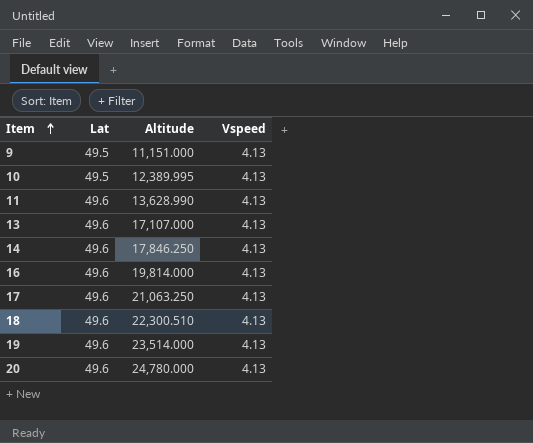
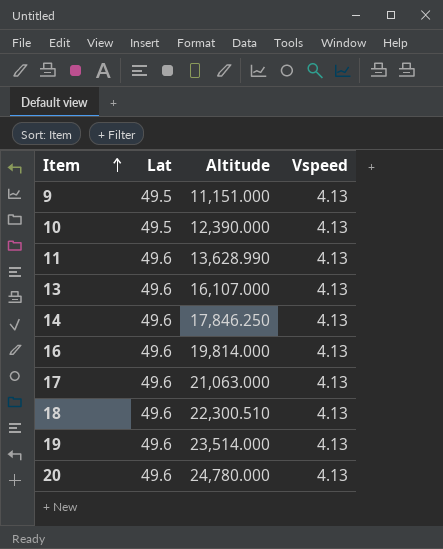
10 | Altitude: 12,389.995 -> 12,390.000
13 | Altitude: 17,107.000 -> 16,107.000
17 | Altitude: 21,063.250 -> 21,063.000

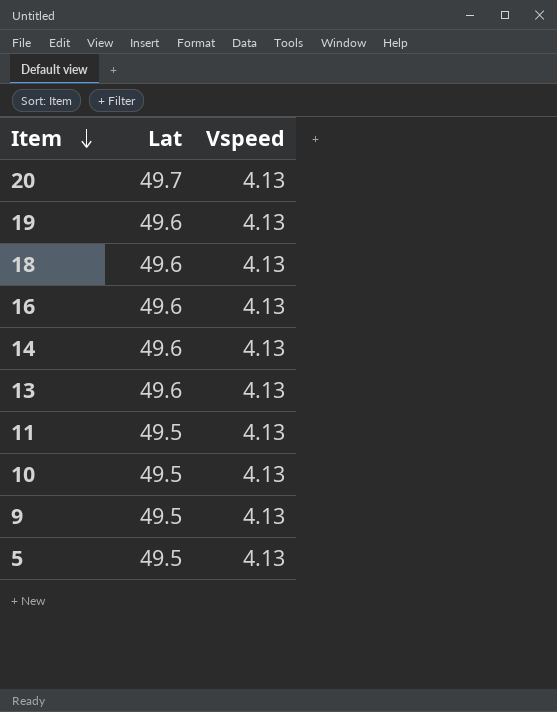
row order: Item ascending -> Item descending
column Altitude | position: 3 -> none
row 17: 49.6 | 21,063.000 | 4.13 -> none
20 | Lat: 49.6 -> 49.7
11 | Lat: 49.6 -> 49.5
row 5: none -> 49.5 | 4.13

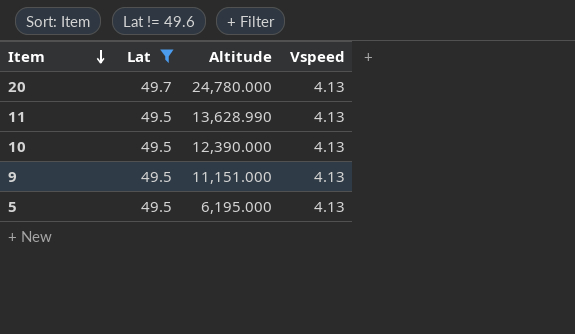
filter: none -> Lat != 49.6
column Altitude | position: none -> 3

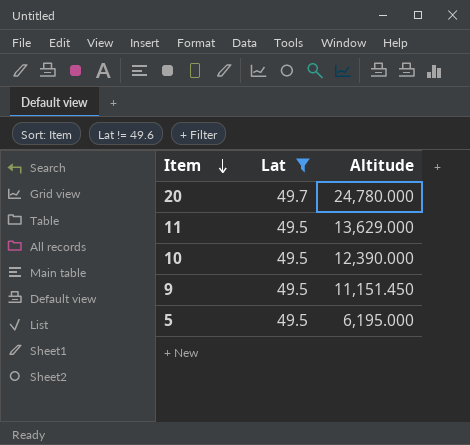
column Vspeed | position: 4 -> none
11 | Altitude: 13,628.990 -> 13,629.000
9 | Altitude: 11,151.000 -> 11,151.450

